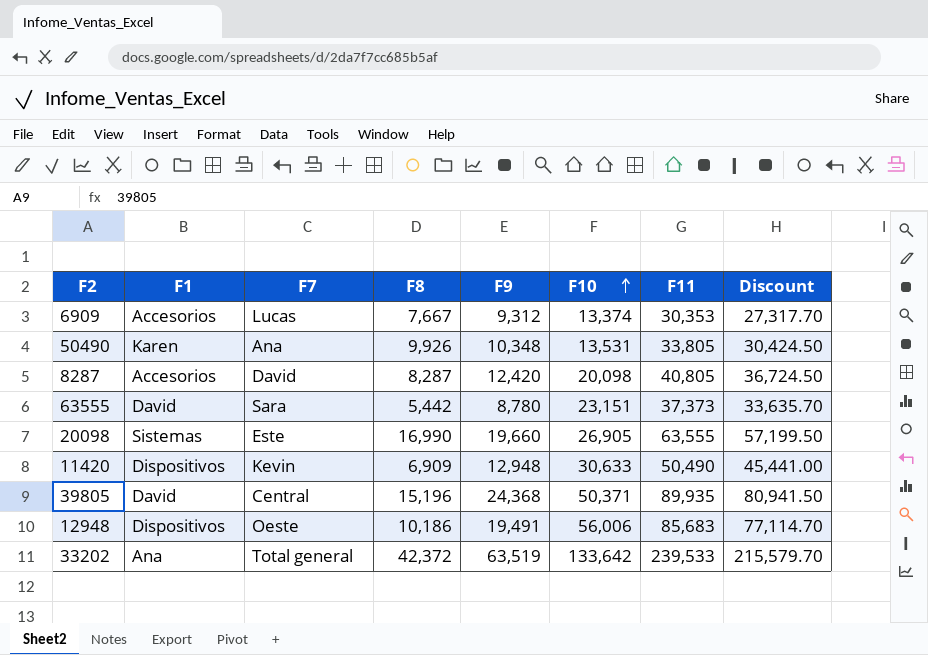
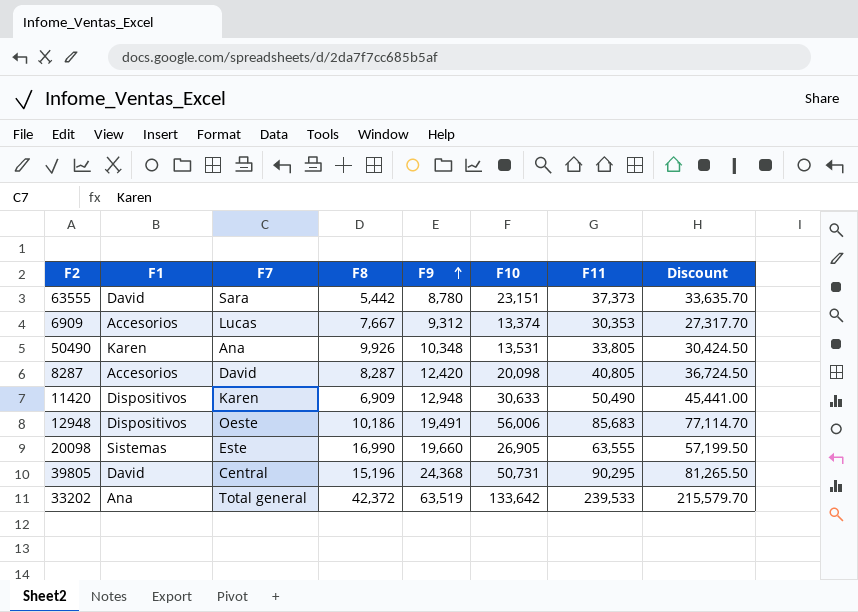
row order: F10 ascending -> F9 ascending
11420 | F7: Kevin -> Karen
39805 | F10: 50,371 -> 50,731
39805 | F11: 89,935 -> 90,295
39805 | Discount: 80,941.50 -> 81,265.50

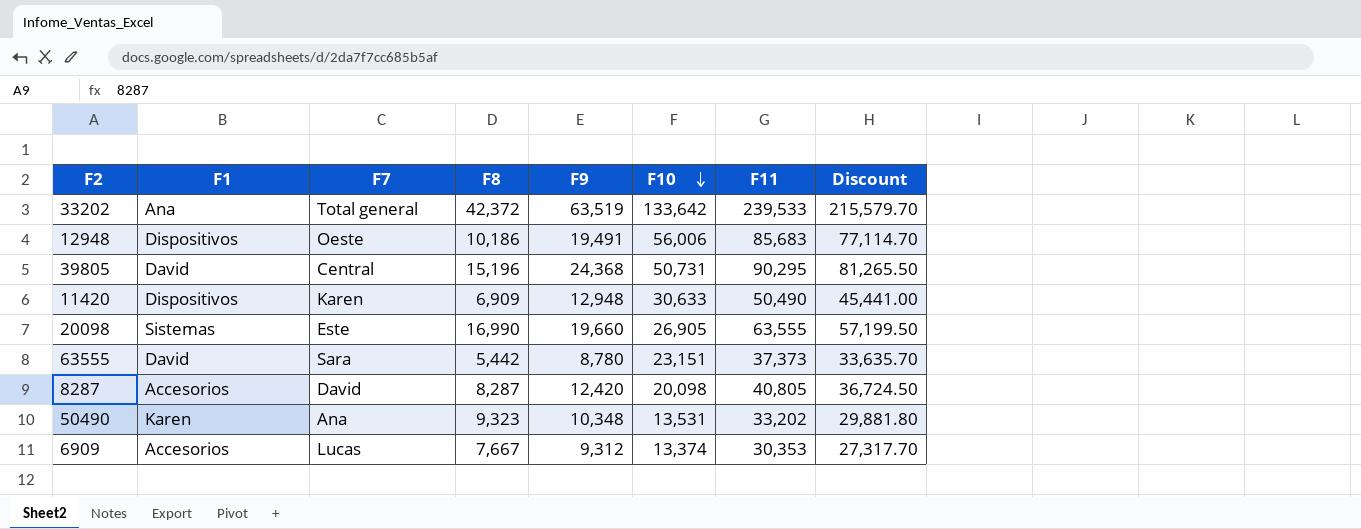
row order: F9 ascending -> F10 descending
50490 | F8: 9,926 -> 9,323
50490 | F11: 33,805 -> 33,202
50490 | Discount: 30,424.50 -> 29,881.80

